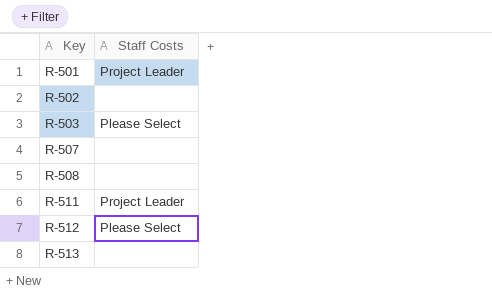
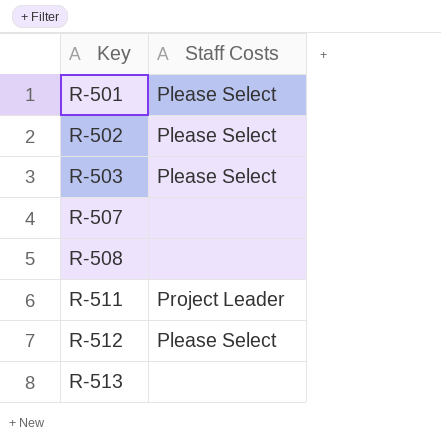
R-501 | Staff Costs: Project Leader -> Please Select
R-502 | Staff Costs: none -> Please Select

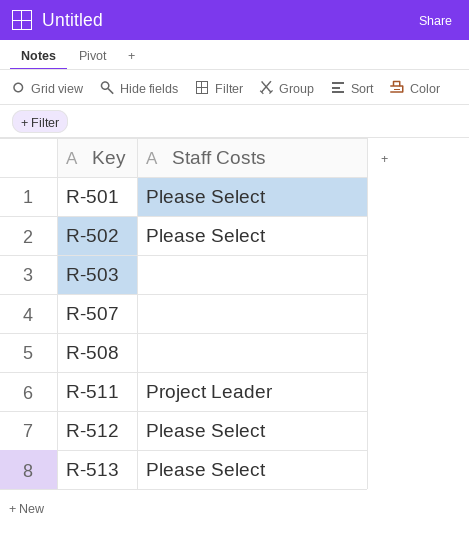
R-503 | Staff Costs: Please Select -> none
R-513 | Staff Costs: none -> Please Select

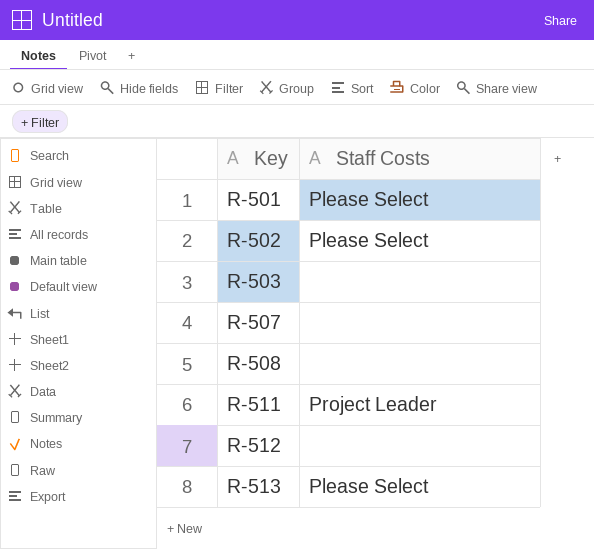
R-512 | Staff Costs: Please Select -> none

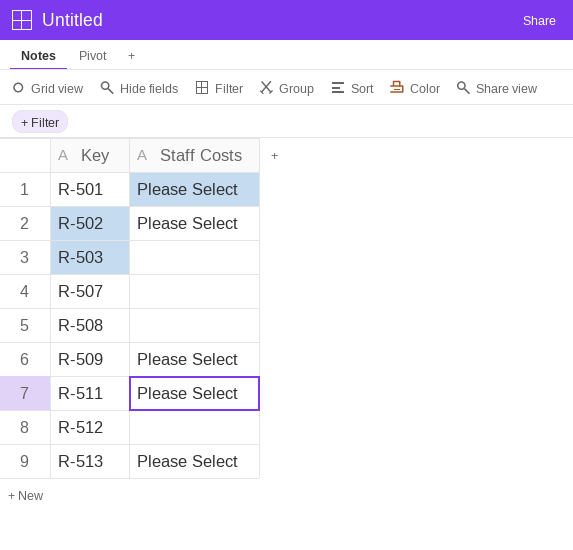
row R-509: none -> Please Select
R-511 | Staff Costs: Project Leader -> Please Select

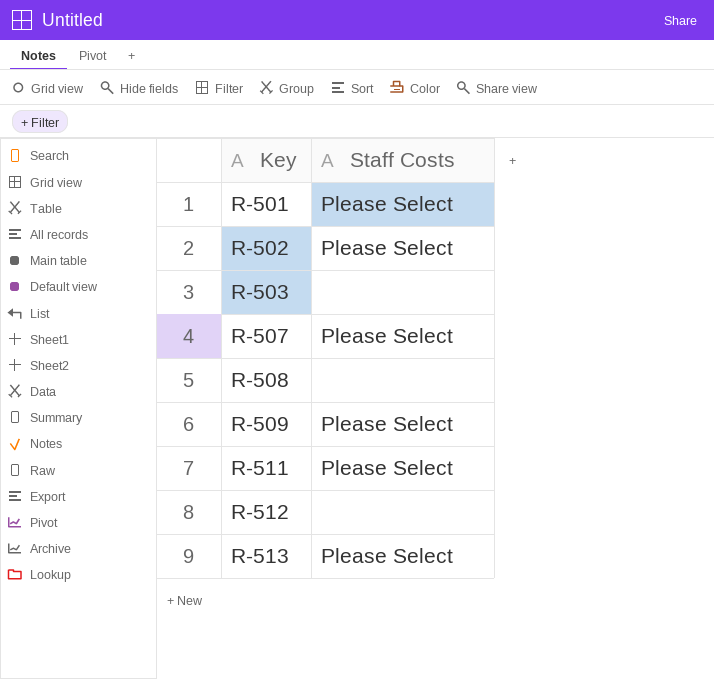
R-507 | Staff Costs: none -> Please Select

